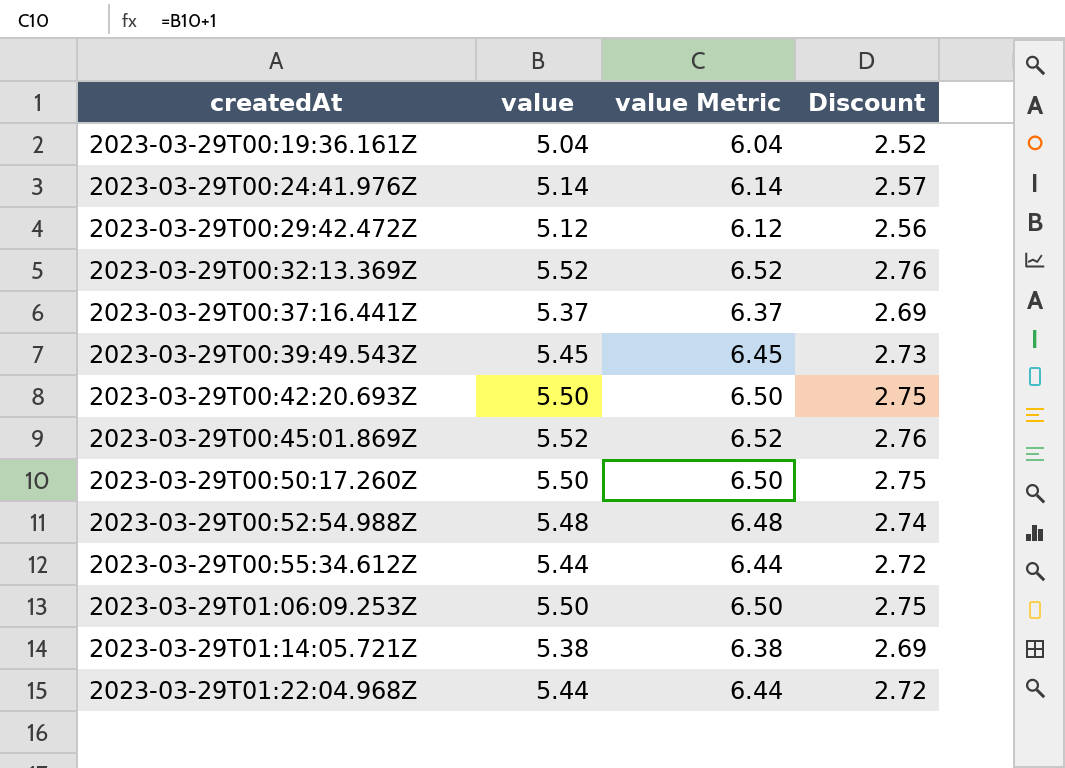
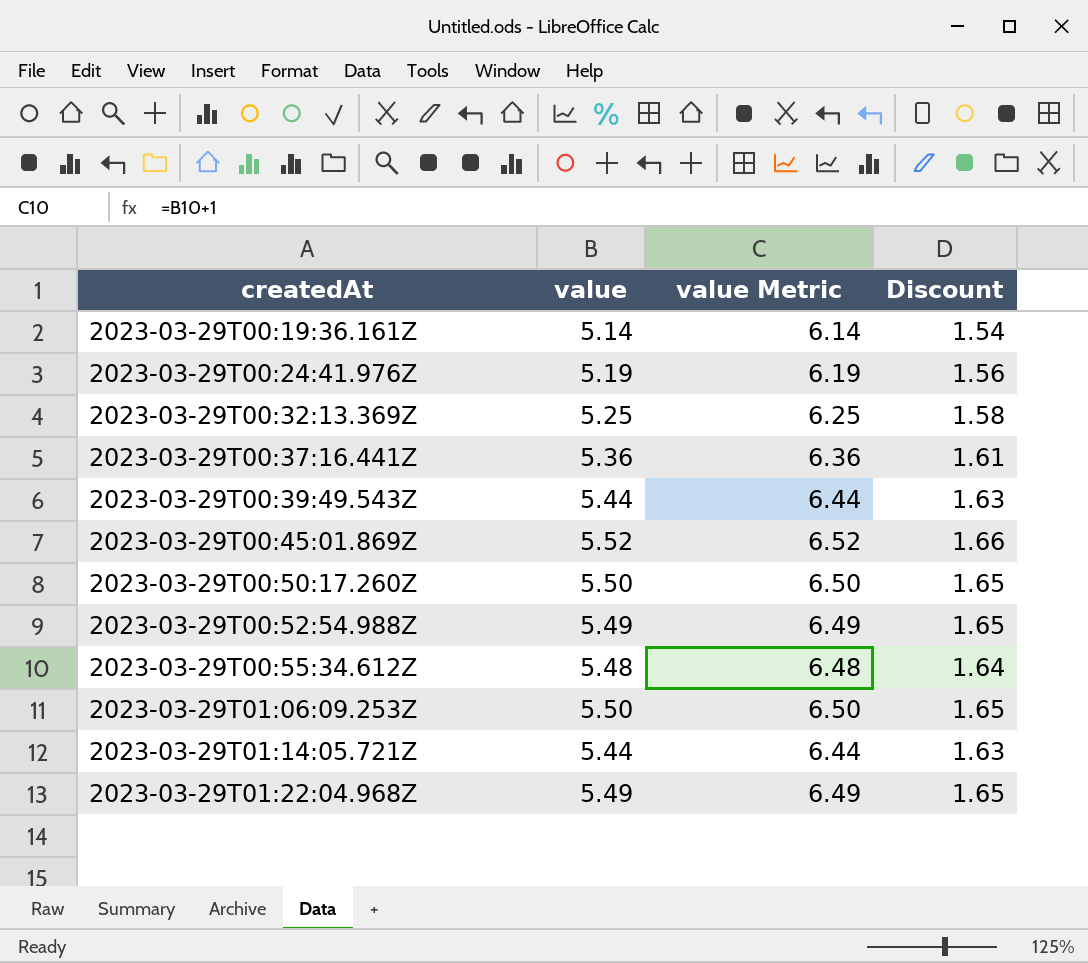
column Discount | formula: [value] * 0.5 -> [value] * 0.3
row 2023-03-29T00:29:42.472Z: 5.12 | 6.12 | 2.56 -> none
row 2023-03-29T00:42:20.693Z: 5.50 | 6.50 | 2.75 -> none
2023-03-29T00:19:36.161Z | value: 5.04 -> 5.14
2023-03-29T00:19:36.161Z | value Metric: 6.04 -> 6.14
2023-03-29T00:24:41.976Z | value: 5.14 -> 5.19
2023-03-29T00:24:41.976Z | value Metric: 6.14 -> 6.19
2023-03-29T00:32:13.369Z | value: 5.52 -> 5.25
2023-03-29T00:32:13.369Z | value Metric: 6.52 -> 6.25
2023-03-29T00:37:16.441Z | value: 5.37 -> 5.36
2023-03-29T00:37:16.441Z | value Metric: 6.37 -> 6.36
2023-03-29T00:39:49.543Z | value: 5.45 -> 5.44
2023-03-29T00:39:49.543Z | value Metric: 6.45 -> 6.44
2023-03-29T00:52:54.988Z | value: 5.48 -> 5.49
2023-03-29T00:52:54.988Z | value Metric: 6.48 -> 6.49
2023-03-29T00:55:34.612Z | value: 5.44 -> 5.48
2023-03-29T00:55:34.612Z | value Metric: 6.44 -> 6.48
2023-03-29T01:14:05.721Z | value: 5.38 -> 5.44
2023-03-29T01:14:05.721Z | value Metric: 6.38 -> 6.44
2023-03-29T01:22:04.968Z | value: 5.44 -> 5.49
2023-03-29T01:22:04.968Z | value Metric: 6.44 -> 6.49

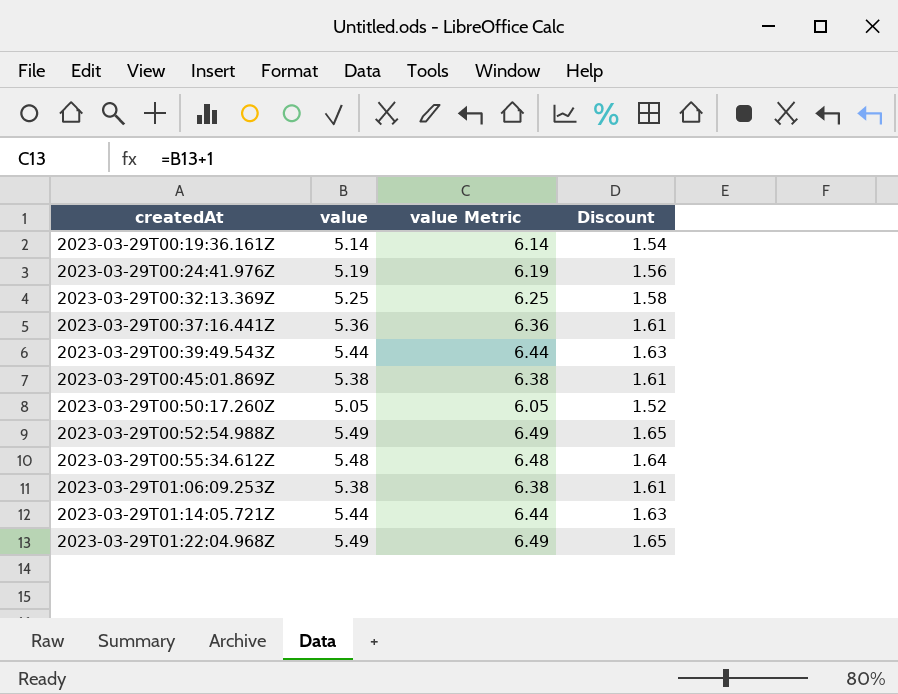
2023-03-29T00:45:01.869Z | value: 5.52 -> 5.38
2023-03-29T00:45:01.869Z | value Metric: 6.52 -> 6.38
2023-03-29T00:45:01.869Z | Discount: 1.66 -> 1.61
2023-03-29T00:50:17.260Z | value: 5.50 -> 5.05
2023-03-29T00:50:17.260Z | value Metric: 6.50 -> 6.05
2023-03-29T00:50:17.260Z | Discount: 1.65 -> 1.52
2023-03-29T01:06:09.253Z | value: 5.50 -> 5.38
2023-03-29T01:06:09.253Z | value Metric: 6.50 -> 6.38
2023-03-29T01:06:09.253Z | Discount: 1.65 -> 1.61

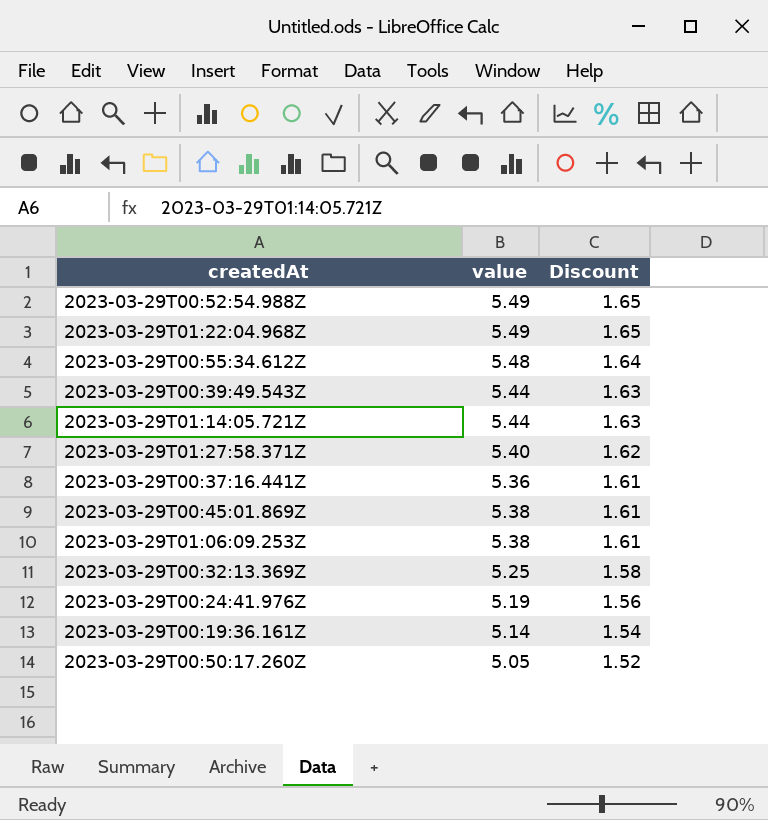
row order: createdAt ascending -> Discount descending
column value Metric | formula: [value] + 1 -> none
row 2023-03-29T01:27:58.371Z: none -> 5.40 | 1.62

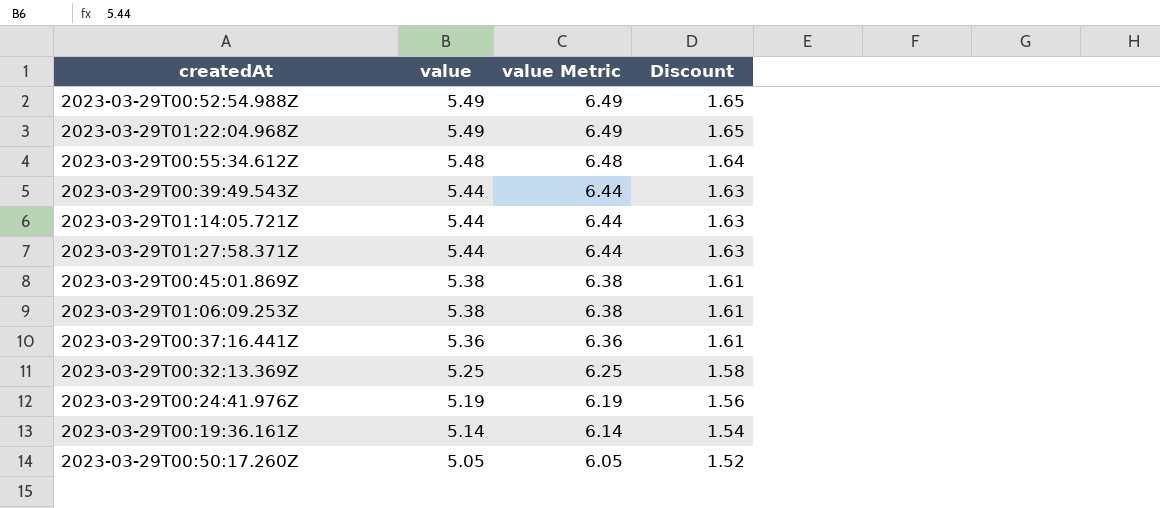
row order: Discount descending -> value descending
column value Metric | formula: none -> [value] + 1
2023-03-29T01:27:58.371Z | value: 5.40 -> 5.44
2023-03-29T01:27:58.371Z | Discount: 1.62 -> 1.63

